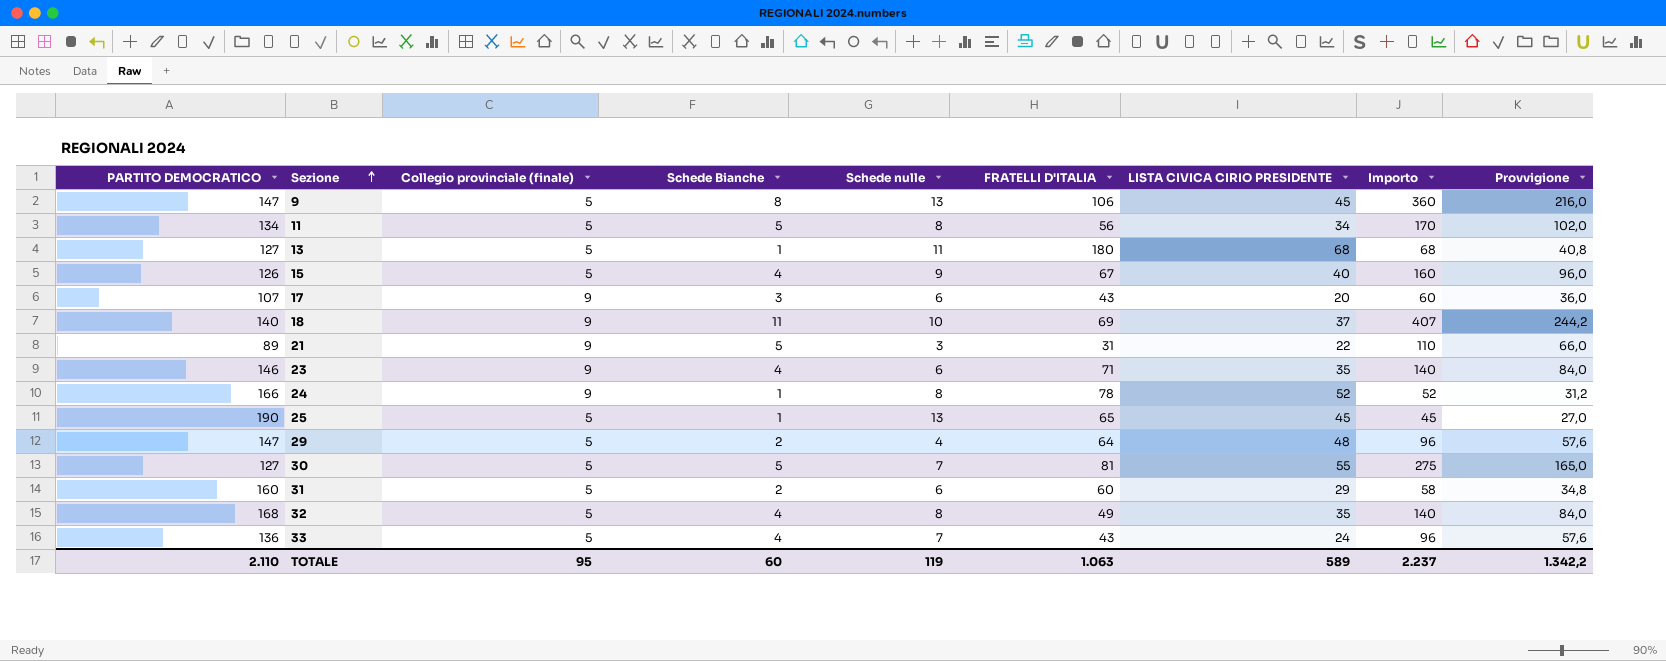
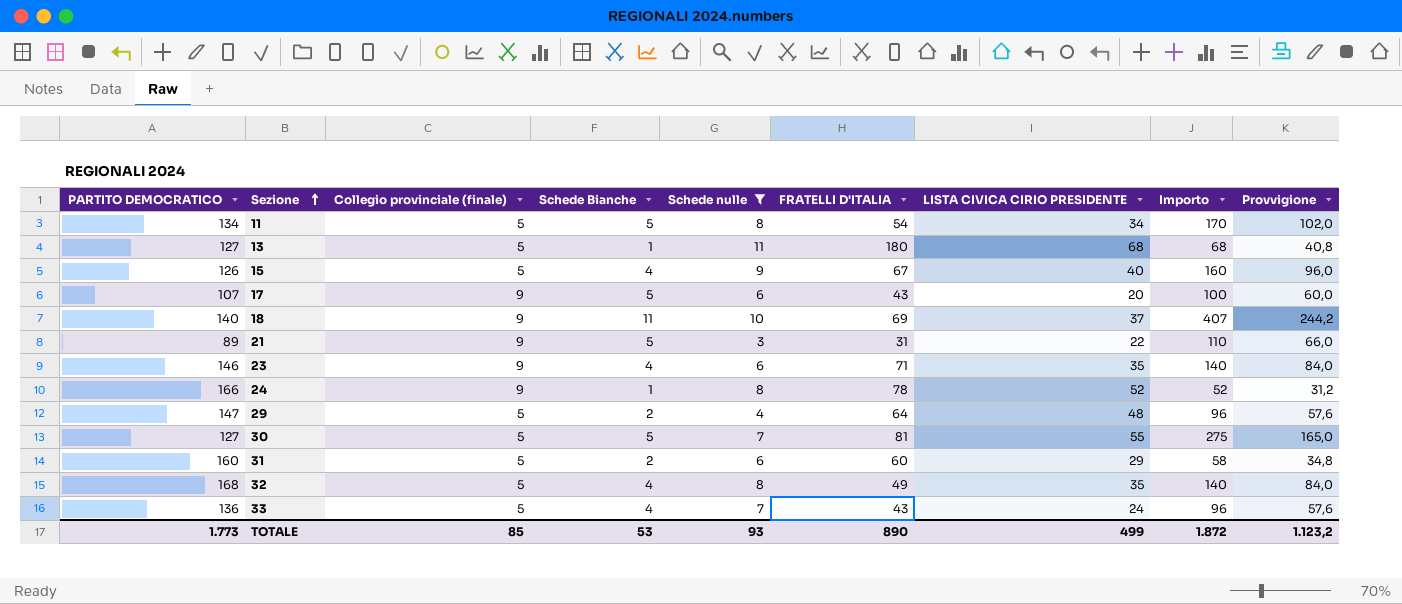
filter: none -> Schede nulle != 13
11 | FRATELLI D'ITALIA: 56 -> 54
17 | Schede Bianche: 3 -> 5
17 | Importo: 60 -> 100
17 | Provvigione: 36,0 -> 60,0
TOTALE | PARTITO DEMOCRATICO: 2.110 -> 1.773
TOTALE | Collegio provinciale (finale): 95 -> 85
TOTALE | Schede Bianche: 60 -> 53
TOTALE | Schede nulle: 119 -> 93
TOTALE | FRATELLI D'ITALIA: 1.063 -> 890
TOTALE | LISTA CIVICA CIRIO PRESIDENTE: 589 -> 499
TOTALE | Importo: 2.237 -> 1.872
TOTALE | Provvigione: 1.342,2 -> 1.123,2

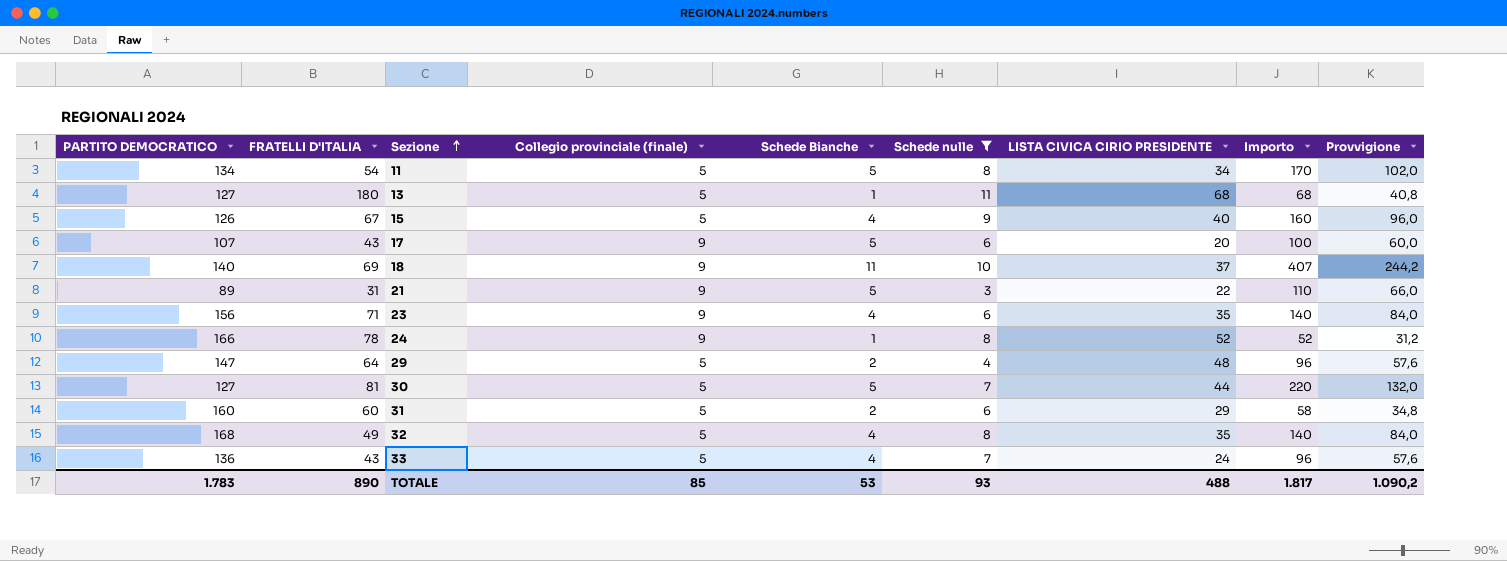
column FRATELLI D'ITALIA | position: 6 -> 2
23 | PARTITO DEMOCRATICO: 146 -> 156
30 | LISTA CIVICA CIRIO PRESIDENTE: 55 -> 44
30 | Importo: 275 -> 220
30 | Provvigione: 165,0 -> 132,0
TOTALE | PARTITO DEMOCRATICO: 1.773 -> 1.783
TOTALE | LISTA CIVICA CIRIO PRESIDENTE: 499 -> 488
TOTALE | Importo: 1.872 -> 1.817
TOTALE | Provvigione: 1.123,2 -> 1.090,2

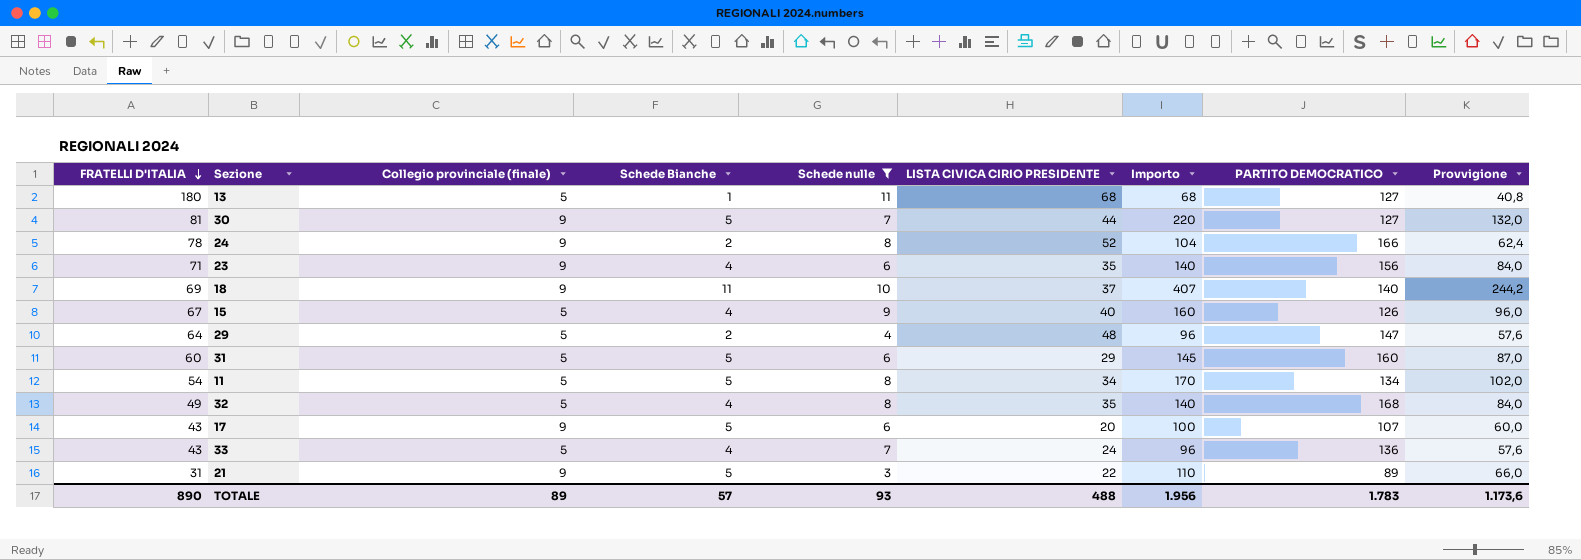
row order: Sezione ascending -> FRATELLI D'ITALIA descending
column PARTITO DEMOCRATICO | position: 1 -> 8
30 | Collegio provinciale (finale): 5 -> 9
24 | Schede Bianche: 1 -> 2
24 | Importo: 52 -> 104
24 | Provvigione: 31,2 -> 62,4
31 | Schede Bianche: 2 -> 5
31 | Importo: 58 -> 145
31 | Provvigione: 34,8 -> 87,0
TOTALE | Collegio provinciale (finale): 85 -> 89
TOTALE | Schede Bianche: 53 -> 57
TOTALE | Importo: 1.817 -> 1.956
TOTALE | Provvigione: 1.090,2 -> 1.173,6

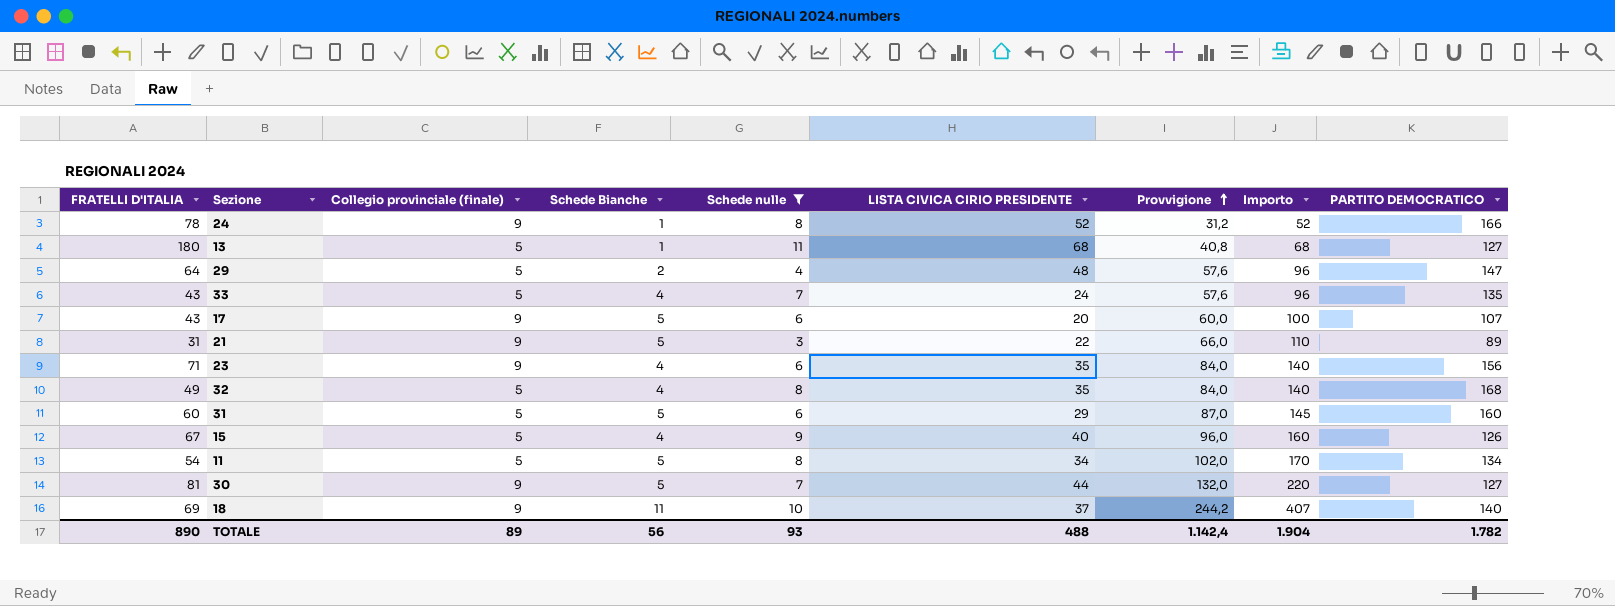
row order: FRATELLI D'ITALIA descending -> Provvigione ascending
column Provvigione | position: 9 -> 7
24 | Schede Bianche: 2 -> 1
24 | Provvigione: 62,4 -> 31,2
24 | Importo: 104 -> 52
33 | PARTITO DEMOCRATICO: 136 -> 135
TOTALE | Schede Bianche: 57 -> 56
TOTALE | Provvigione: 1.173,6 -> 1.142,4
TOTALE | Importo: 1.956 -> 1.904
TOTALE | PARTITO DEMOCRATICO: 1.783 -> 1.782

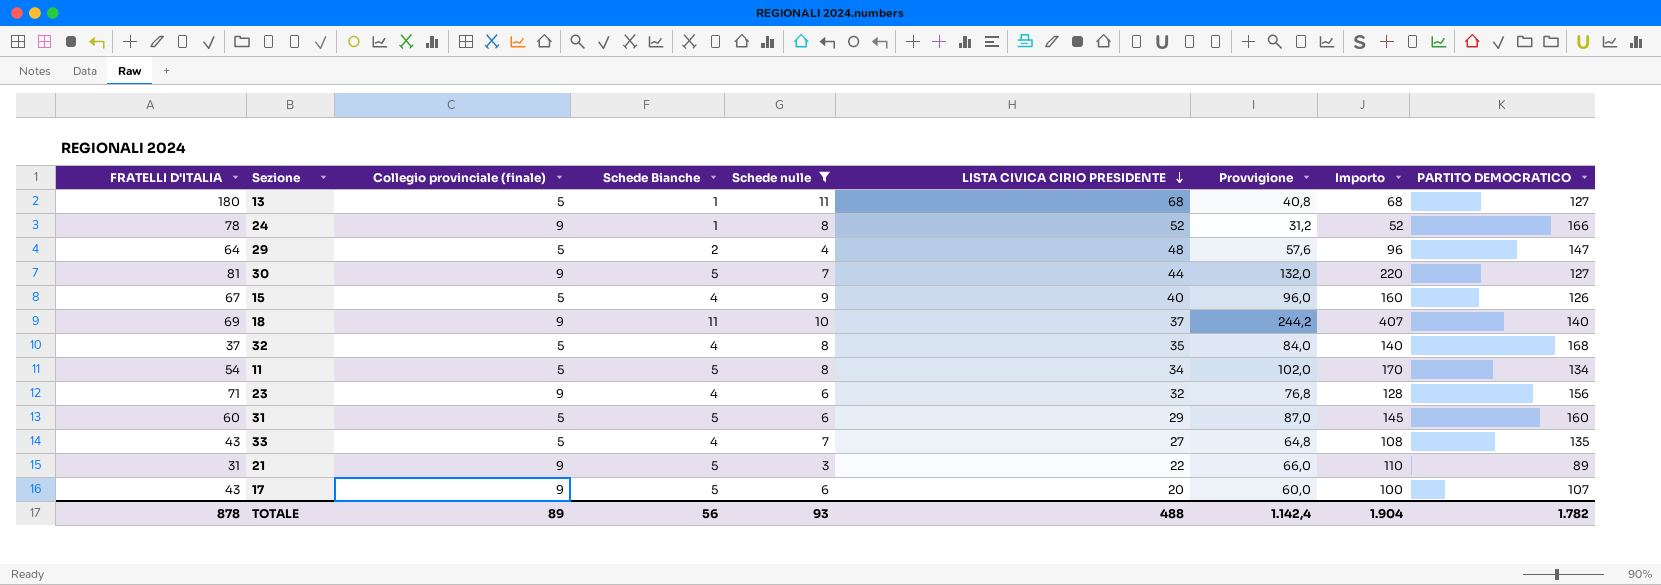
row order: Provvigione ascending -> LISTA CIVICA CIRIO PRESIDENTE descending
32 | FRATELLI D'ITALIA: 49 -> 37
23 | LISTA CIVICA CIRIO PRESIDENTE: 35 -> 32
23 | Provvigione: 84,0 -> 76,8
23 | Importo: 140 -> 128
33 | LISTA CIVICA CIRIO PRESIDENTE: 24 -> 27
33 | Provvigione: 57,6 -> 64,8
33 | Importo: 96 -> 108
TOTALE | FRATELLI D'ITALIA: 890 -> 878

